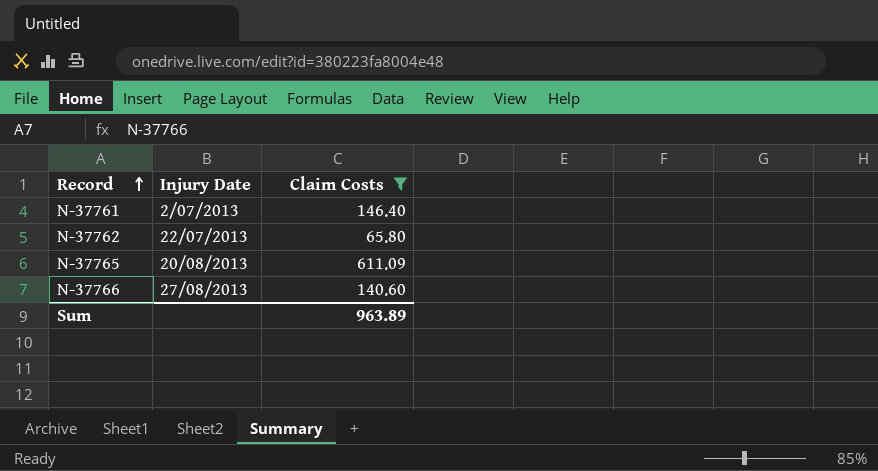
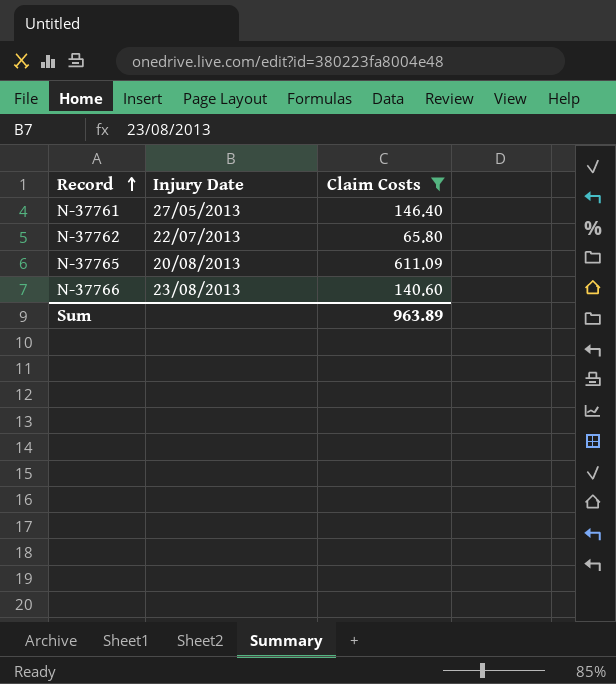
N-37761 | Injury Date: 2/07/2013 -> 27/05/2013
N-37766 | Injury Date: 27/08/2013 -> 23/08/2013

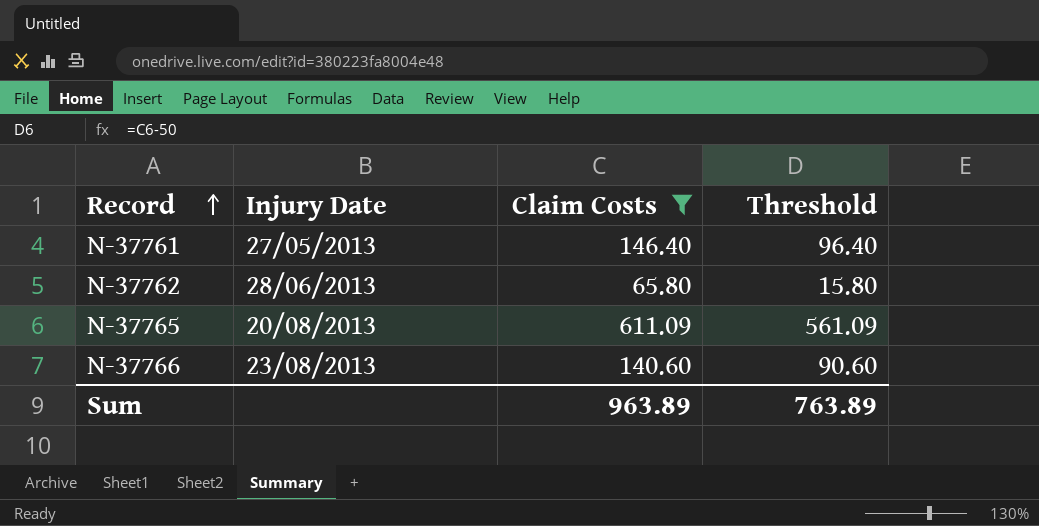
column Threshold | formula: none -> [Claim Costs] - 50
N-37762 | Injury Date: 22/07/2013 -> 28/06/2013

